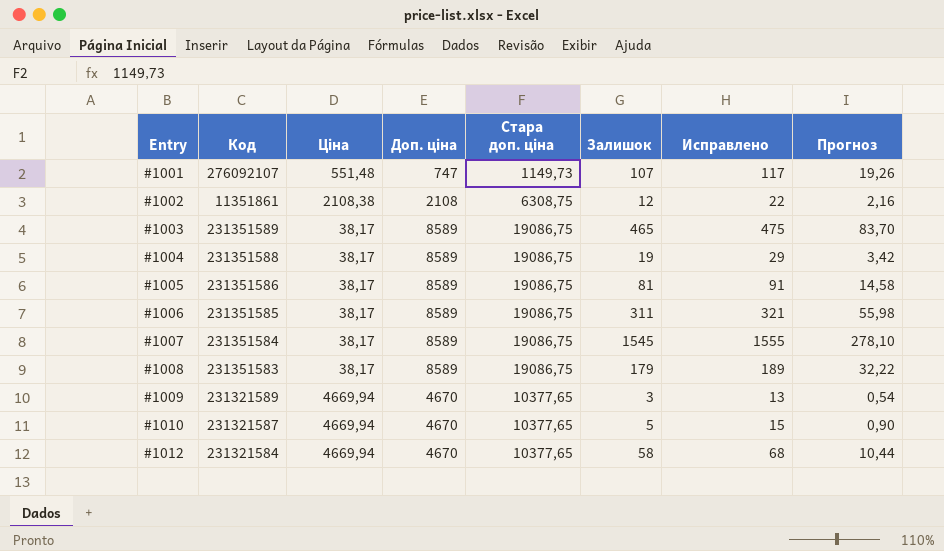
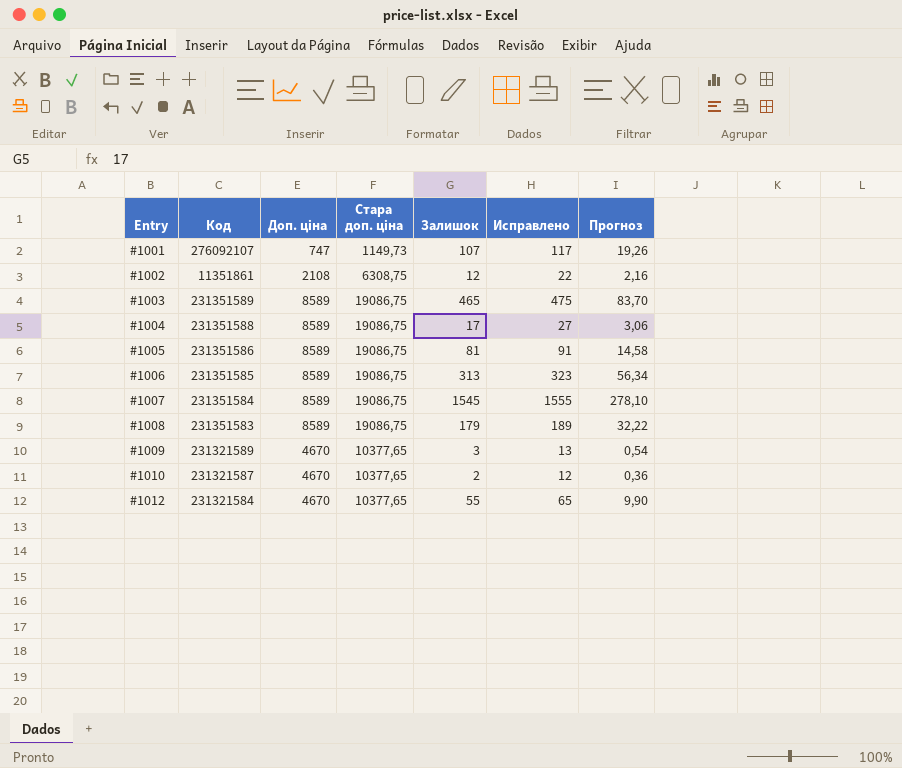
column Ціна | position: 3 -> none
#1004 | Залишок: 19 -> 17
#1004 | Исправлено: 29 -> 27
#1004 | Прогноз: 3,42 -> 3,06
#1006 | Залишок: 311 -> 313
#1006 | Исправлено: 321 -> 323
#1006 | Прогноз: 55,98 -> 56,34
#1010 | Залишок: 5 -> 2
#1010 | Исправлено: 15 -> 12
#1010 | Прогноз: 0,90 -> 0,36
#1012 | Залишок: 58 -> 55
#1012 | Исправлено: 68 -> 65
#1012 | Прогноз: 10,44 -> 9,90

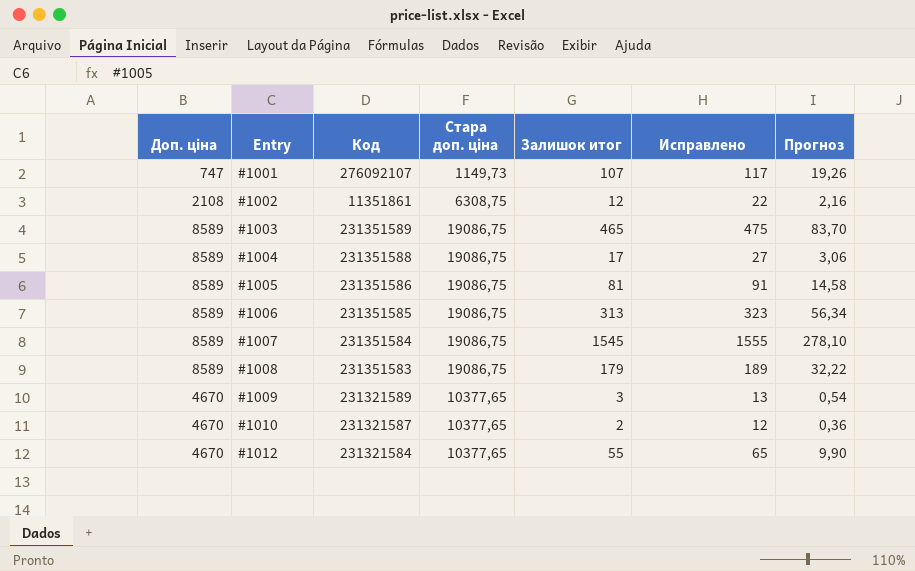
column Доп. ціна | position: 3 -> 1
column name: Залишок -> Залишок итог

